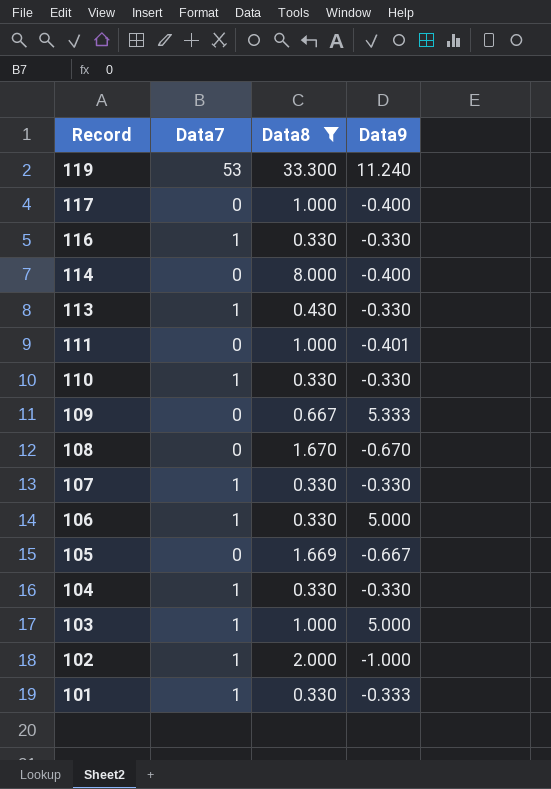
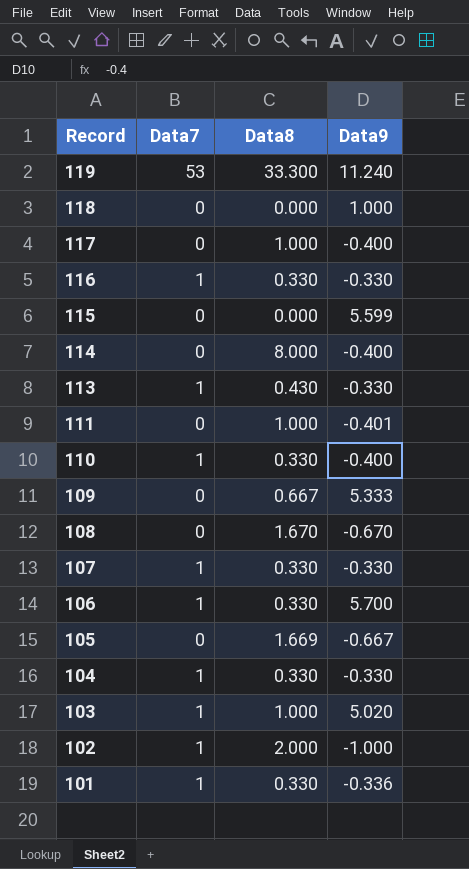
filter: Data8 != 0.000 -> none
110 | Data9: -0.330 -> -0.400
106 | Data9: 5.000 -> 5.700
103 | Data9: 5.000 -> 5.020
101 | Data9: -0.333 -> -0.336

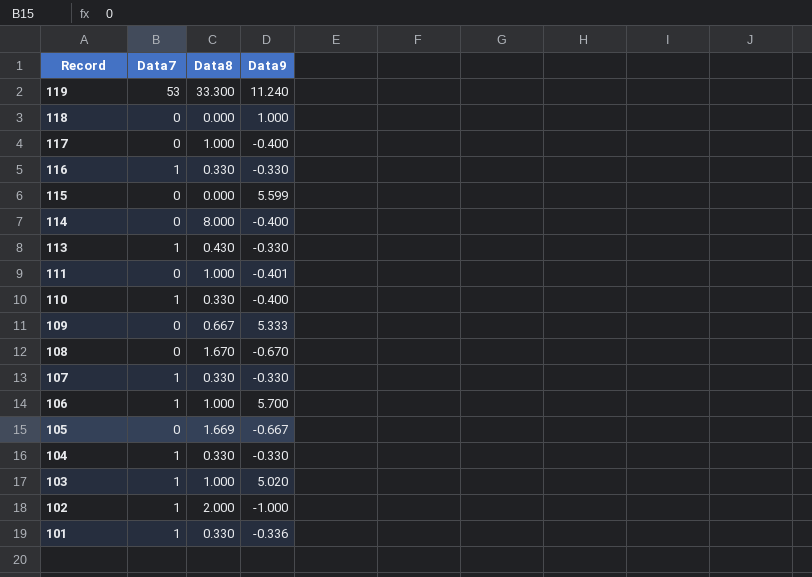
106 | Data8: 0.330 -> 1.000

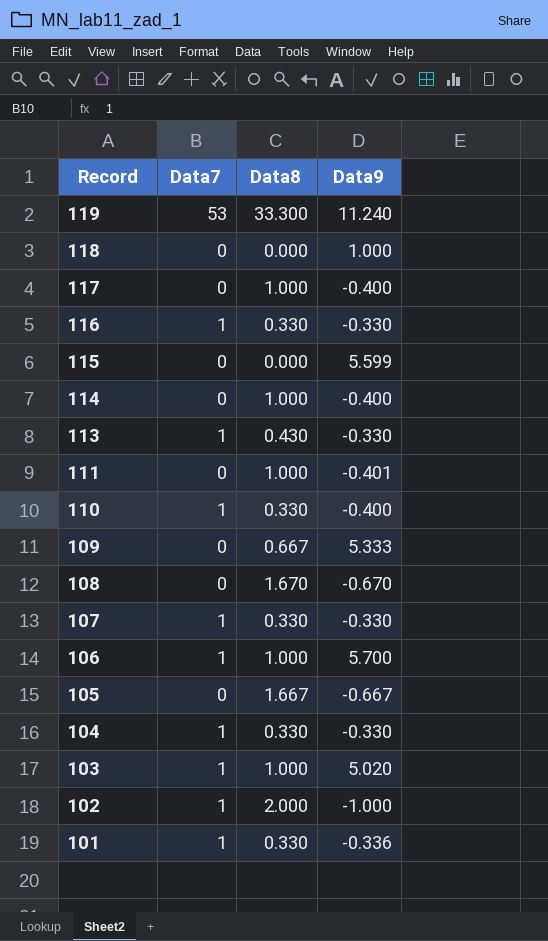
114 | Data8: 8.000 -> 1.000
105 | Data8: 1.669 -> 1.667

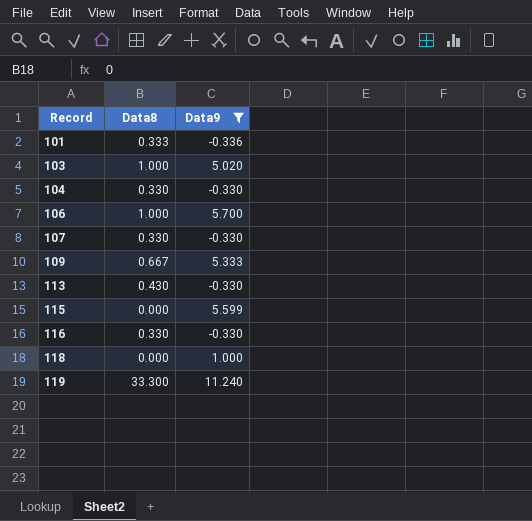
filter: none -> Data9 >= -0.336
row order: Record descending -> Record ascending
column Data7 | position: 2 -> none
101 | Data8: 0.330 -> 0.333

